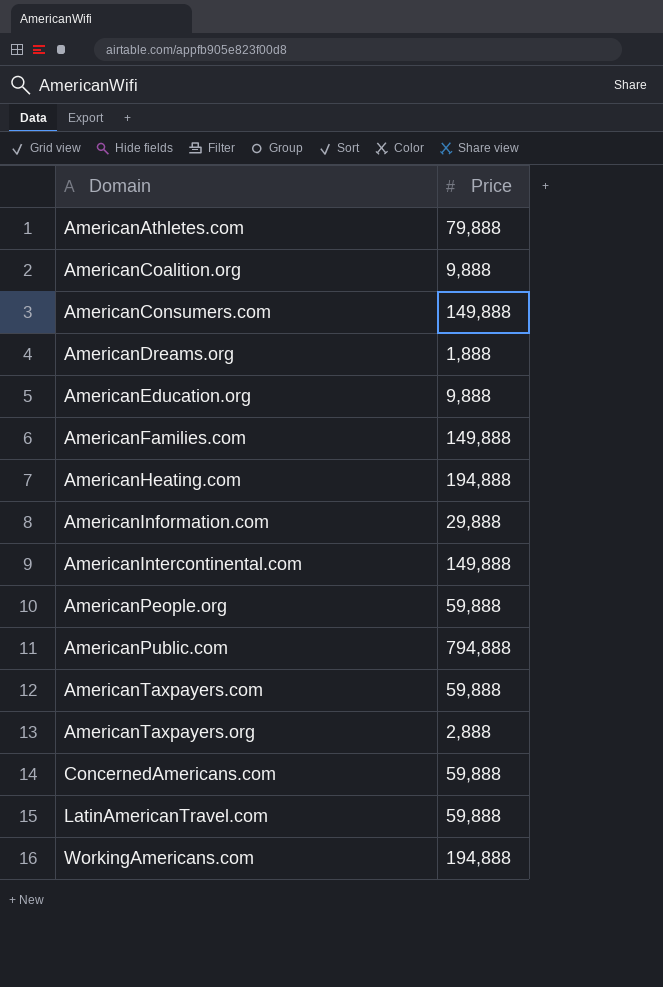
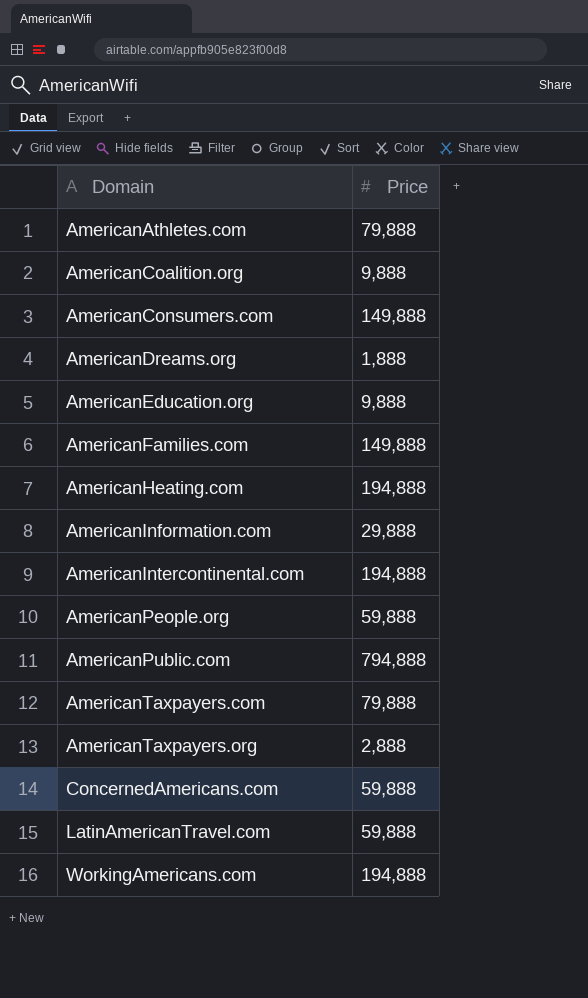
AmericanIntercontinental.com | Price: 149,888 -> 194,888
AmericanTaxpayers.com | Price: 59,888 -> 79,888

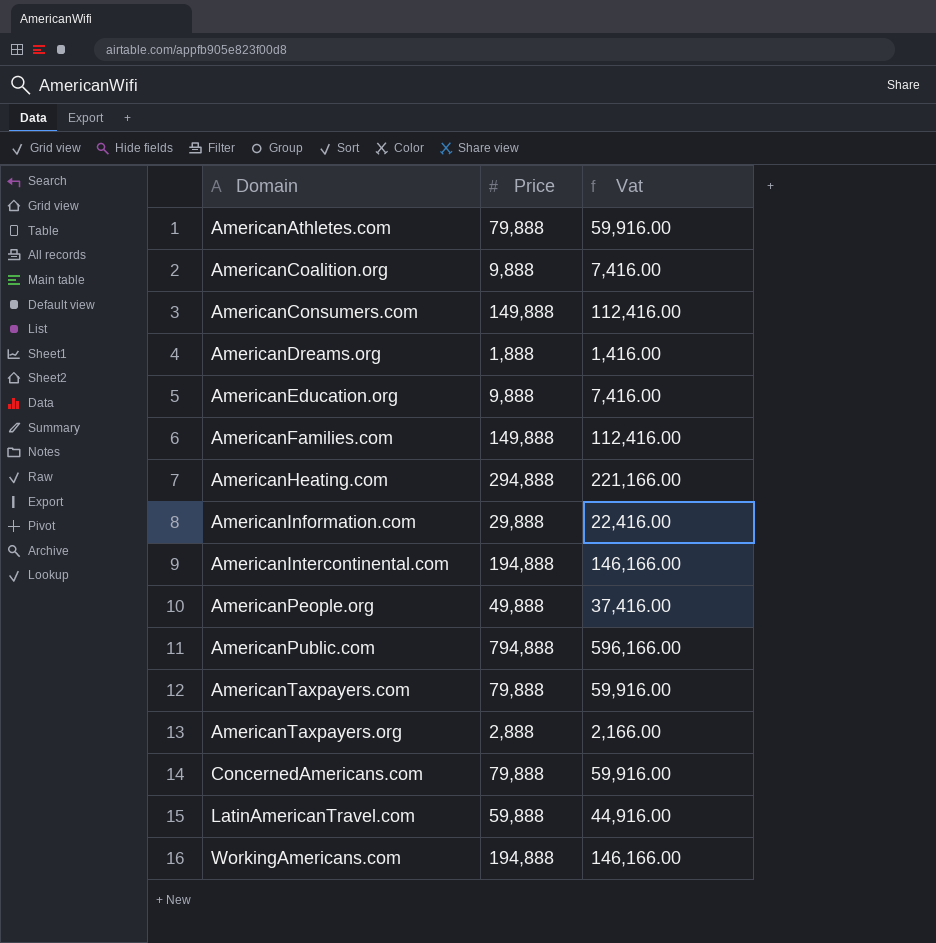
column Vat | formula: none -> [Price] * 0.75
AmericanHeating.com | Price: 194,888 -> 294,888
AmericanPeople.org | Price: 59,888 -> 49,888
ConcernedAmericans.com | Price: 59,888 -> 79,888

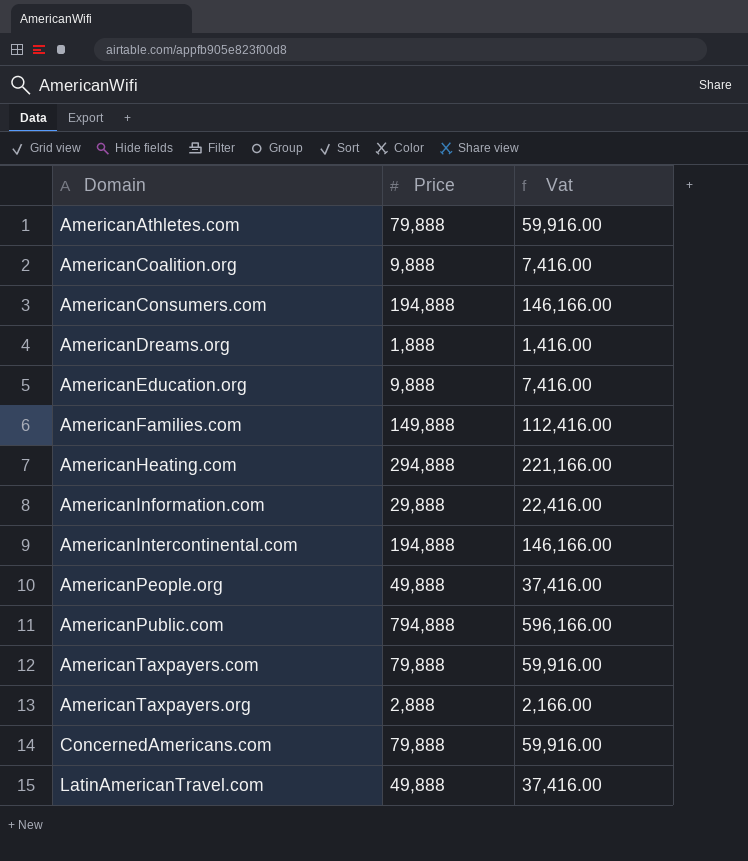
row WorkingAmericans.com: 194,888 | 146,166.00 -> none
AmericanConsumers.com | Price: 149,888 -> 194,888
AmericanConsumers.com | Vat: 112,416.00 -> 146,166.00
LatinAmericanTravel.com | Price: 59,888 -> 49,888
LatinAmericanTravel.com | Vat: 44,916.00 -> 37,416.00

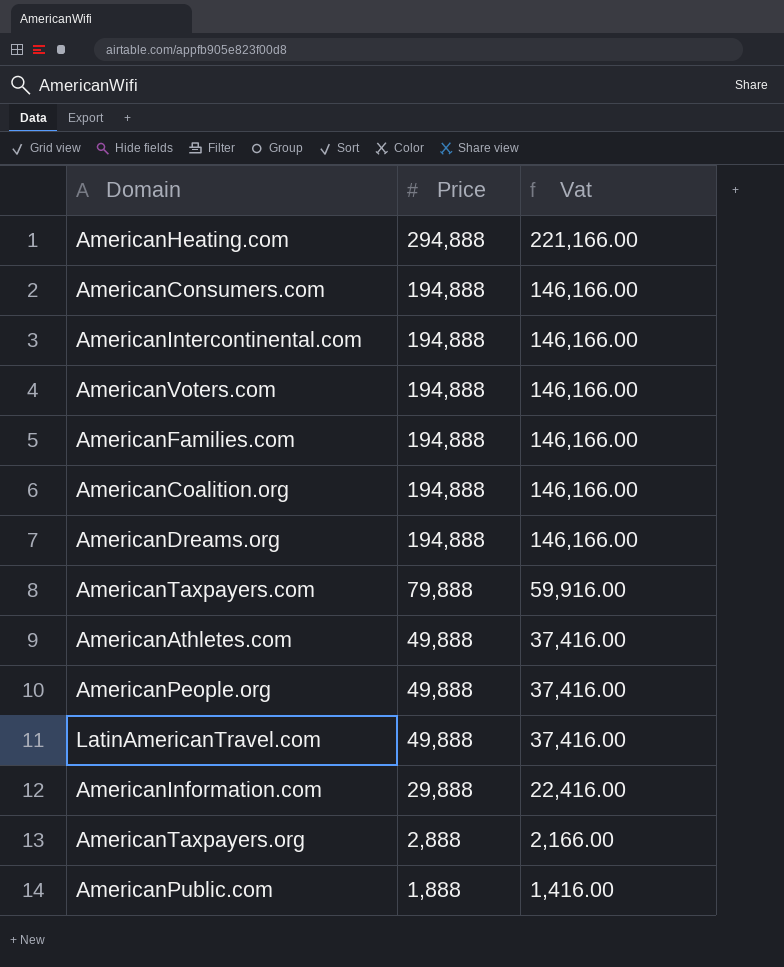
row order: Domain ascending -> Price descending
row AmericanEducation.org: 9,888 | 7,416.00 -> none
row ConcernedAmericans.com: 79,888 | 59,916.00 -> none
row AmericanVoters.com: none -> 194,888 | 146,166.00
AmericanFamilies.com | Price: 149,888 -> 194,888
AmericanFamilies.com | Vat: 112,416.00 -> 146,166.00
AmericanCoalition.org | Price: 9,888 -> 194,888
AmericanCoalition.org | Vat: 7,416.00 -> 146,166.00
AmericanDreams.org | Price: 1,888 -> 194,888
AmericanDreams.org | Vat: 1,416.00 -> 146,166.00
AmericanAthletes.com | Price: 79,888 -> 49,888
AmericanAthletes.com | Vat: 59,916.00 -> 37,416.00
AmericanPublic.com | Price: 794,888 -> 1,888
AmericanPublic.com | Vat: 596,166.00 -> 1,416.00

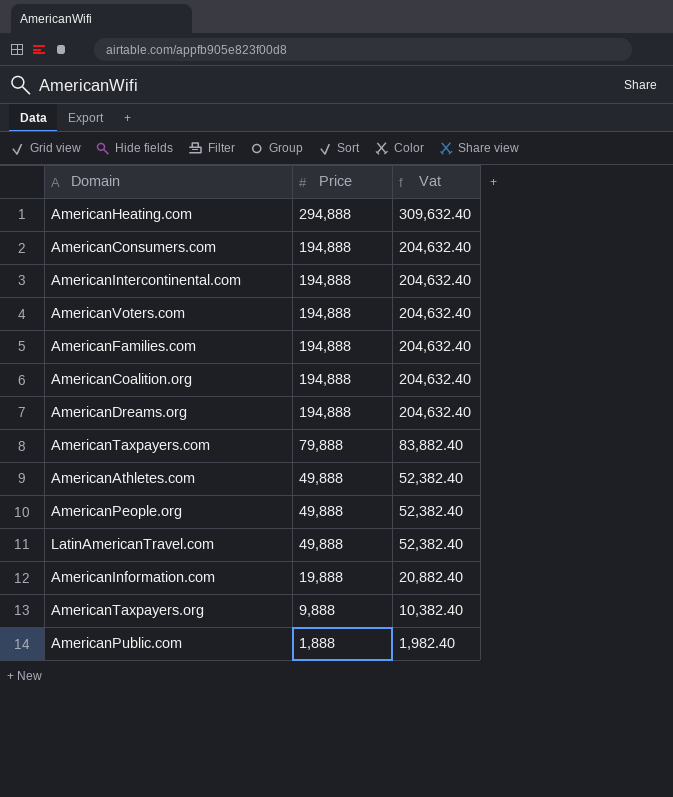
column Vat | formula: [Price] * 0.75 -> [Price] * 1.05
AmericanInformation.com | Price: 29,888 -> 19,888
AmericanTaxpayers.org | Price: 2,888 -> 9,888

